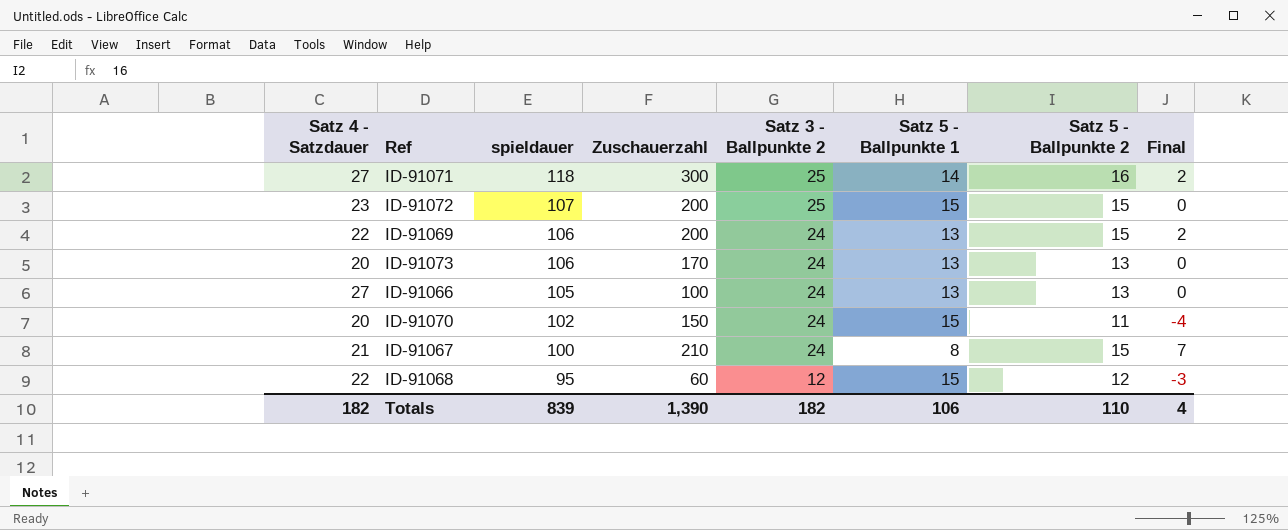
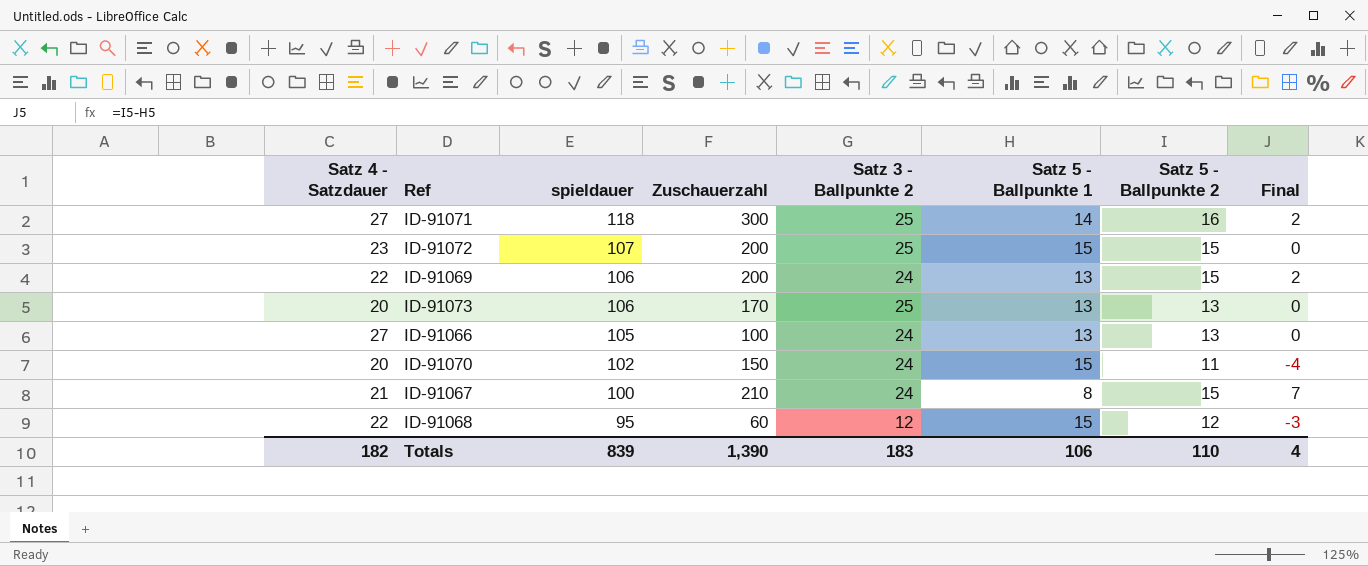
ID-91073 | Satz 3 - Ballpunkte 2: 24 -> 25
Totals | Satz 3 - Ballpunkte 2: 182 -> 183

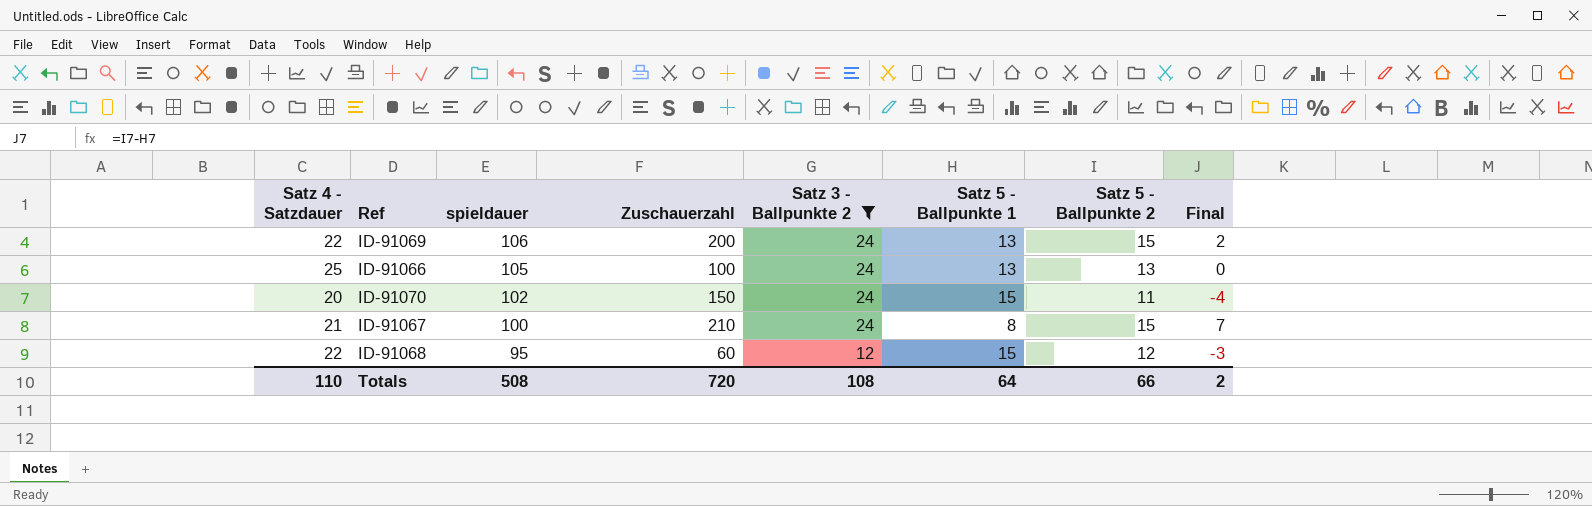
filter: none -> Satz 3 - Ballpunkte 2 != 25
ID-91066 | Satz 4 - Satzdauer: 27 -> 25
Totals | Satz 4 - Satzdauer: 182 -> 110
Totals | spieldauer: 839 -> 508
Totals | Zuschauerzahl: 1,390 -> 720
Totals | Satz 3 - Ballpunkte 2: 183 -> 108
Totals | Satz 5 - Ballpunkte 1: 106 -> 64
Totals | Satz 5 - Ballpunkte 2: 110 -> 66
Totals | Final: 4 -> 2

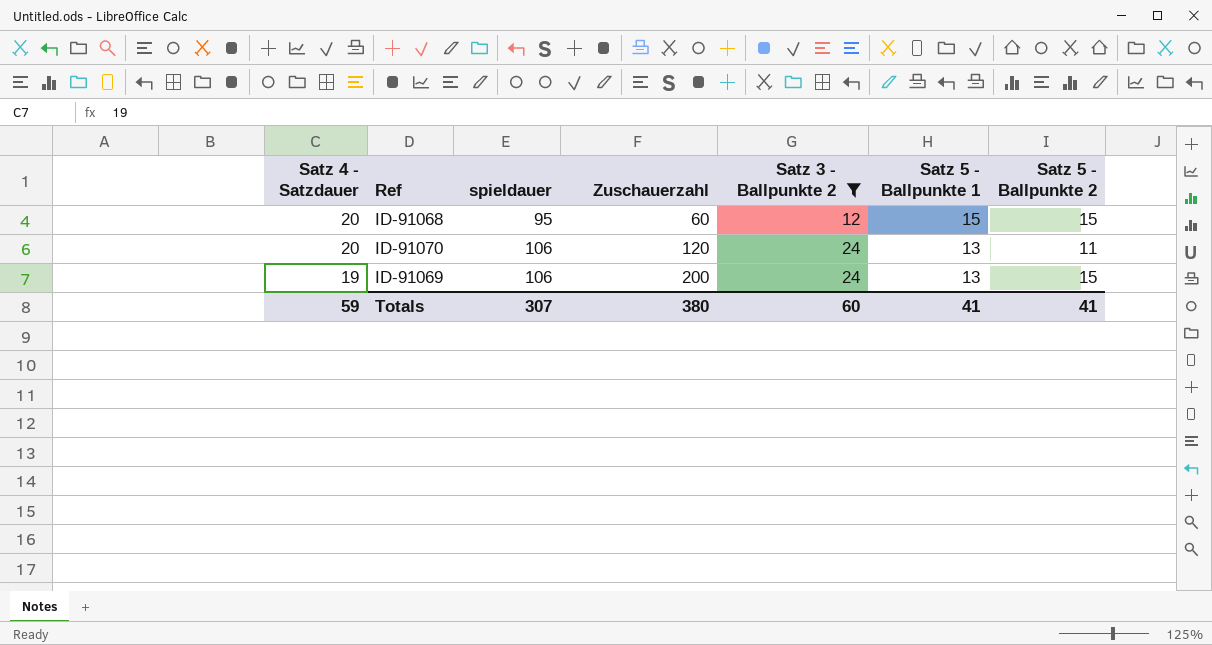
row order: spieldauer descending -> Satz 4 - Satzdauer descending
column Final | formula: [Satz 5 - Ballpunkte 2] - [Satz 5 - Ballpunkte 1] -> none
row ID-91066: 25 | 105 | 100 | 24 | 13 | 13 | 0 -> none
row ID-91067: 21 | 100 | 210 | 24 | 8 | 15 | 7 -> none
ID-91068 | Satz 4 - Satzdauer: 22 -> 20
ID-91068 | Satz 5 - Ballpunkte 2: 12 -> 15
ID-91070 | spieldauer: 102 -> 106
ID-91070 | Zuschauerzahl: 150 -> 120
ID-91070 | Satz 5 - Ballpunkte 1: 15 -> 13
ID-91069 | Satz 4 - Satzdauer: 22 -> 19
Totals | Satz 4 - Satzdauer: 110 -> 59
Totals | spieldauer: 508 -> 307
Totals | Zuschauerzahl: 720 -> 380
Totals | Satz 3 - Ballpunkte 2: 108 -> 60
Totals | Satz 5 - Ballpunkte 1: 64 -> 41
Totals | Satz 5 - Ballpunkte 2: 66 -> 41

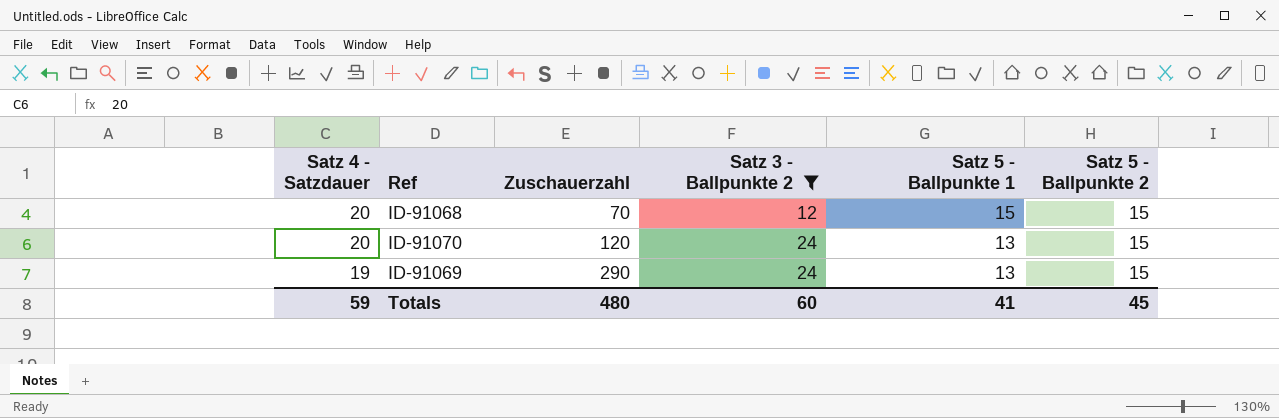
column spieldauer | position: 3 -> none
ID-91068 | Zuschauerzahl: 60 -> 70
ID-91070 | Satz 5 - Ballpunkte 2: 11 -> 15
ID-91069 | Zuschauerzahl: 200 -> 290
Totals | Zuschauerzahl: 380 -> 480
Totals | Satz 5 - Ballpunkte 2: 41 -> 45

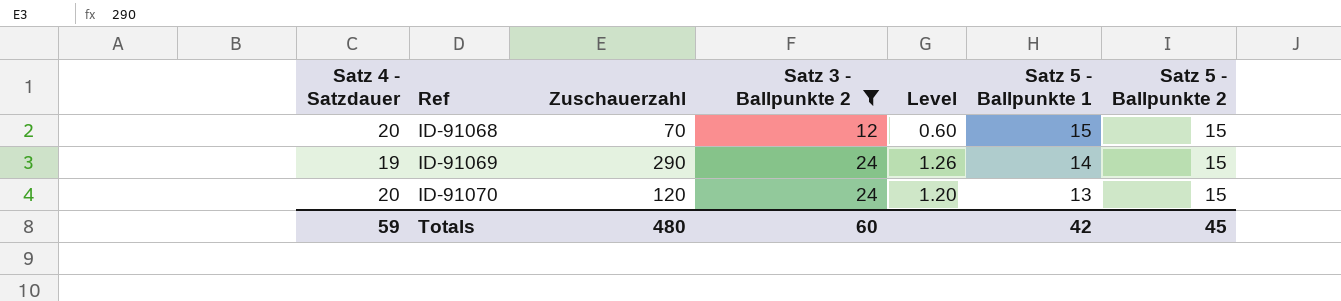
row order: Satz 4 - Satzdauer descending -> Ref ascending
column Level | formula: none -> [Satz 3 - Ballpunkte 2] / [Satz 4 - Satzdauer]
ID-91069 | Satz 5 - Ballpunkte 1: 13 -> 14
Totals | Satz 5 - Ballpunkte 1: 41 -> 42

